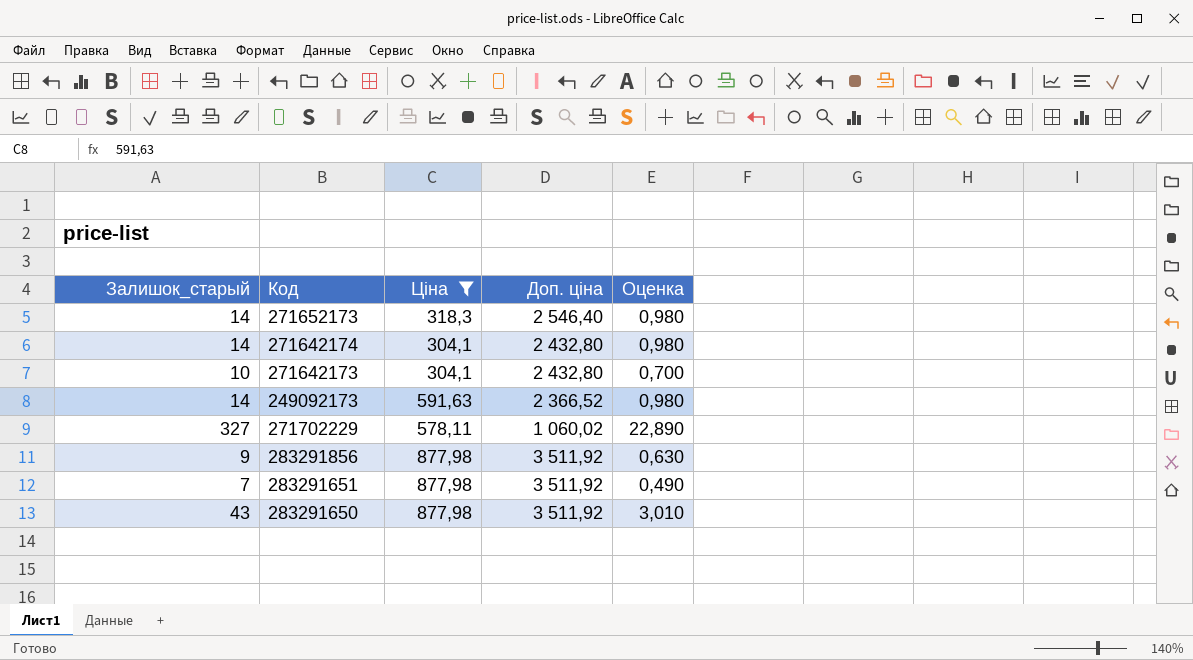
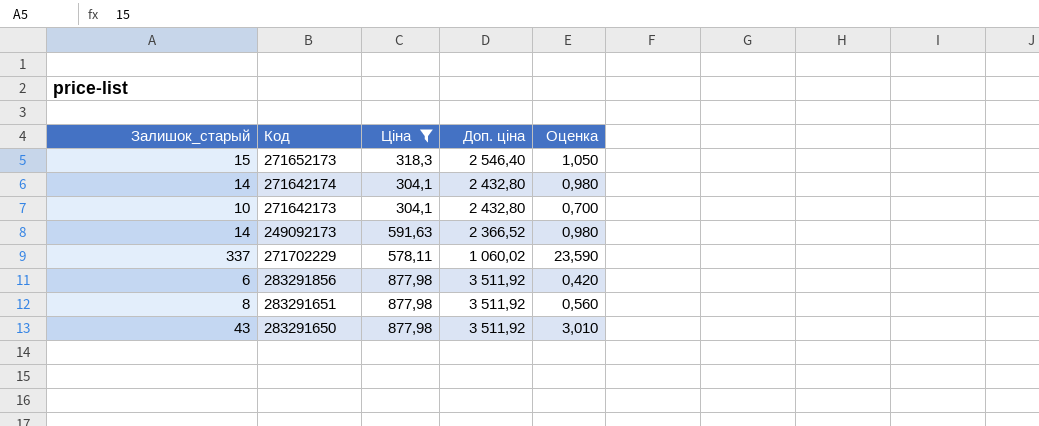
271652173 | Залишок_старый: 14 -> 15
271652173 | Оценка: 0,980 -> 1,050
271702229 | Залишок_старый: 327 -> 337
271702229 | Оценка: 22,890 -> 23,590
283291856 | Залишок_старый: 9 -> 6
283291856 | Оценка: 0,630 -> 0,420
283291651 | Залишок_старый: 7 -> 8
283291651 | Оценка: 0,490 -> 0,560

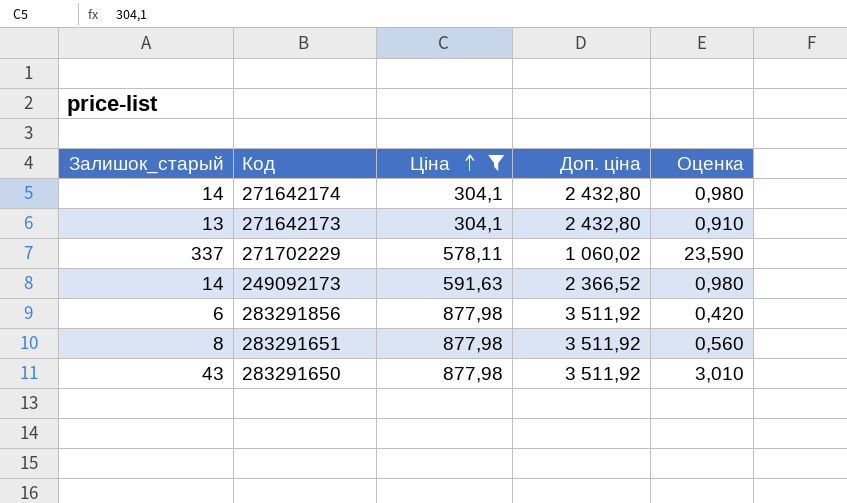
row order: none -> Ціна ascending
row 271652173: 15 | 318,3 | 2 546,40 | 1,050 -> none
271642173 | Залишок_старый: 10 -> 13
271642173 | Оценка: 0,700 -> 0,910

